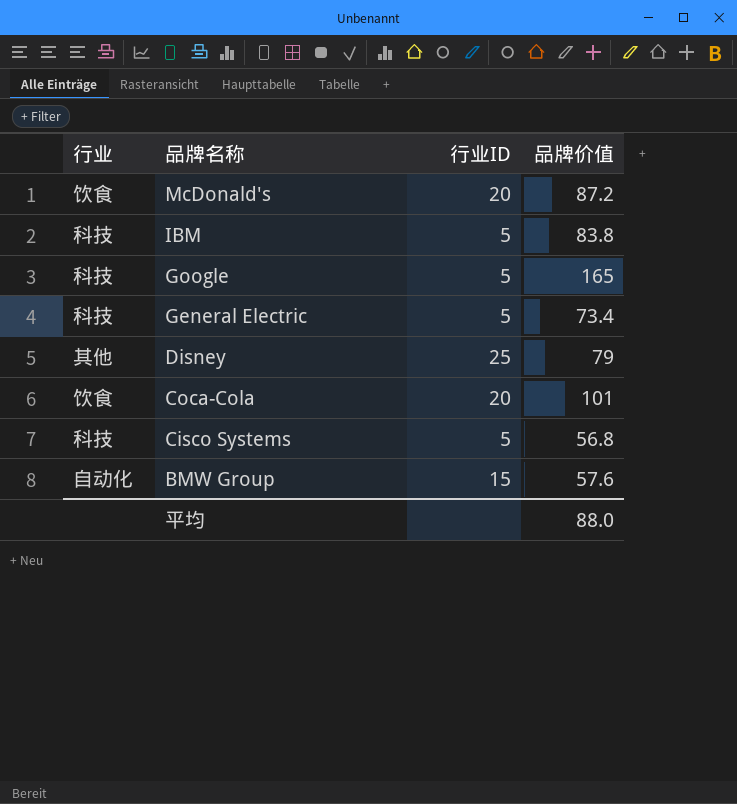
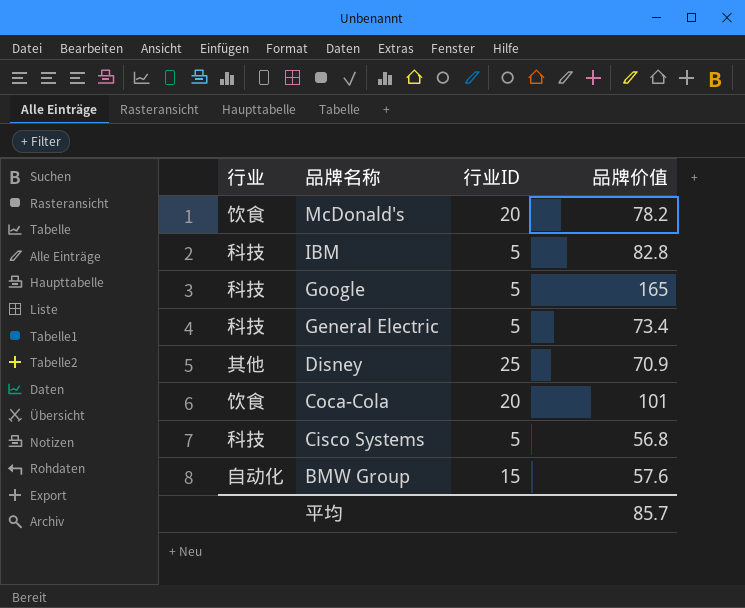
McDonald's | 品牌价值: 87.2 -> 78.2
IBM | 品牌价值: 83.8 -> 82.8
Disney | 品牌价值: 79 -> 70.9
平均 | 品牌价值: 88.0 -> 85.7

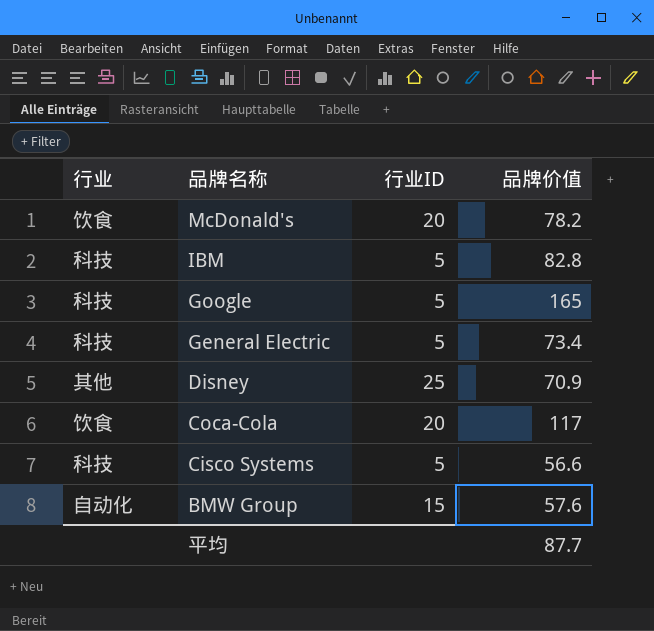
Coca-Cola | 品牌价值: 101 -> 117
Cisco Systems | 品牌价值: 56.8 -> 56.6
平均 | 品牌价值: 85.7 -> 87.7

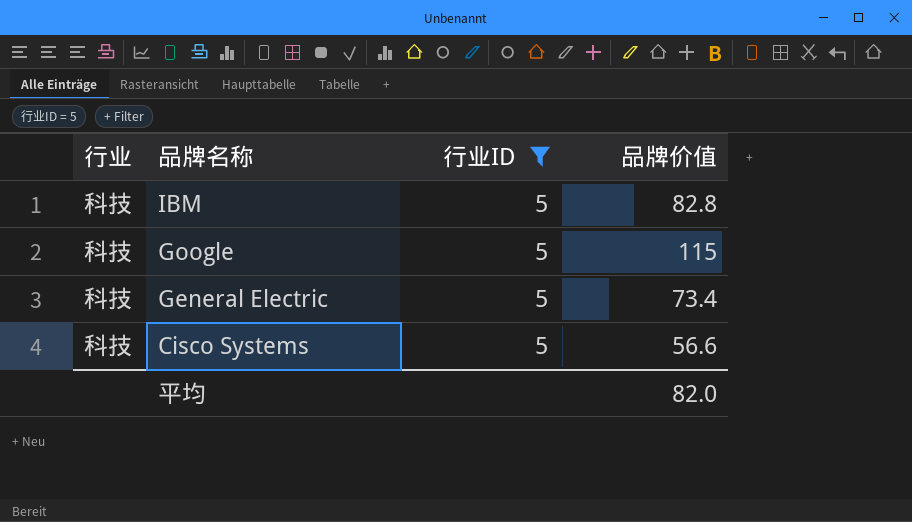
filter: none -> 行业ID = 5
Google | 品牌价值: 165 -> 115
平均 | 品牌价值: 87.7 -> 82.0

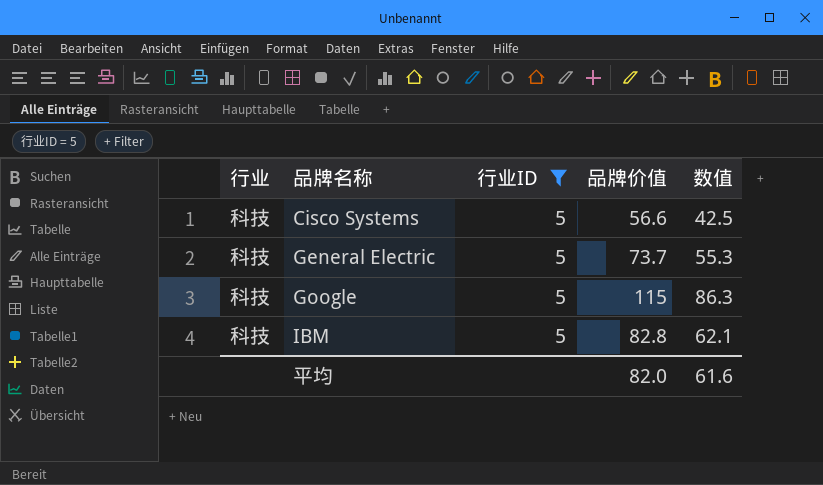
row order: 品牌名称 descending -> 品牌名称 ascending
column 数值 | formula: none -> [品牌价值] * 0.75
General Electric | 品牌价值: 73.4 -> 73.7

